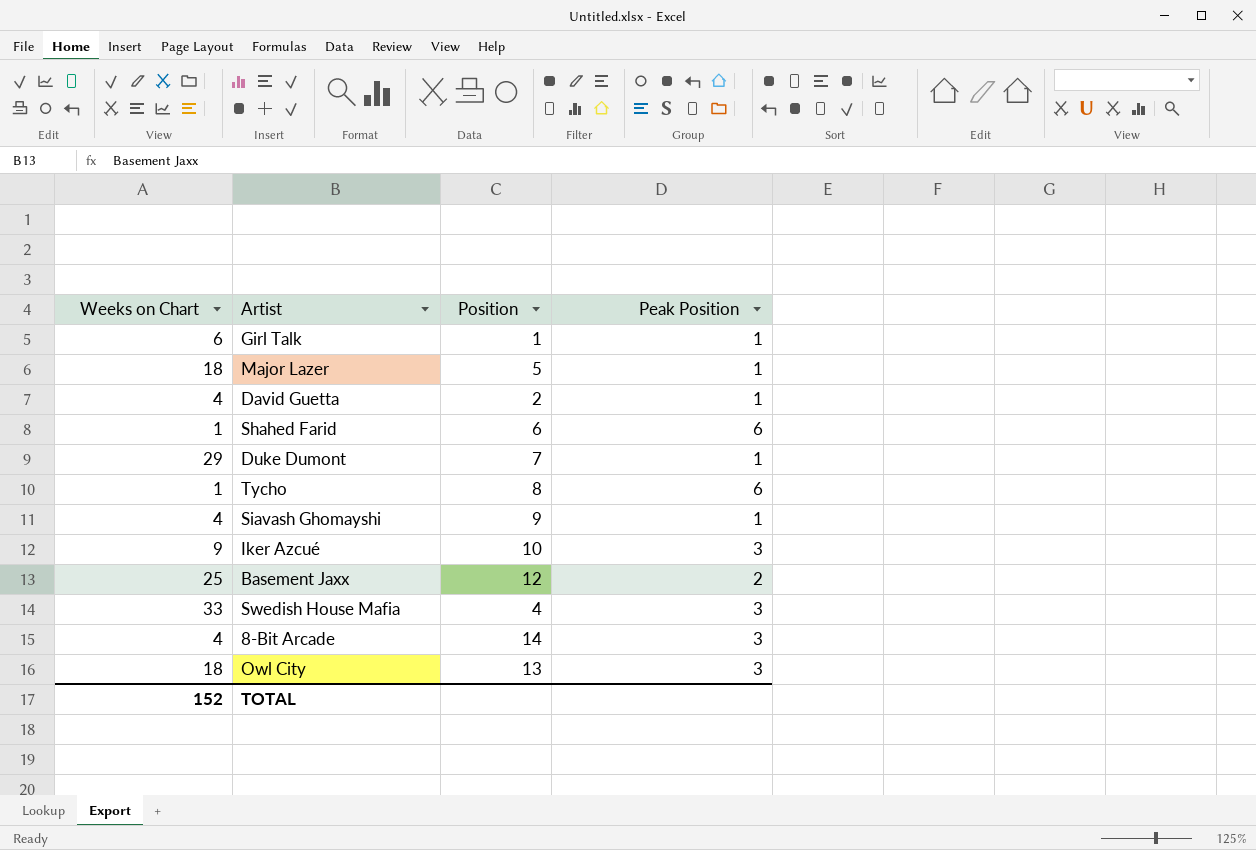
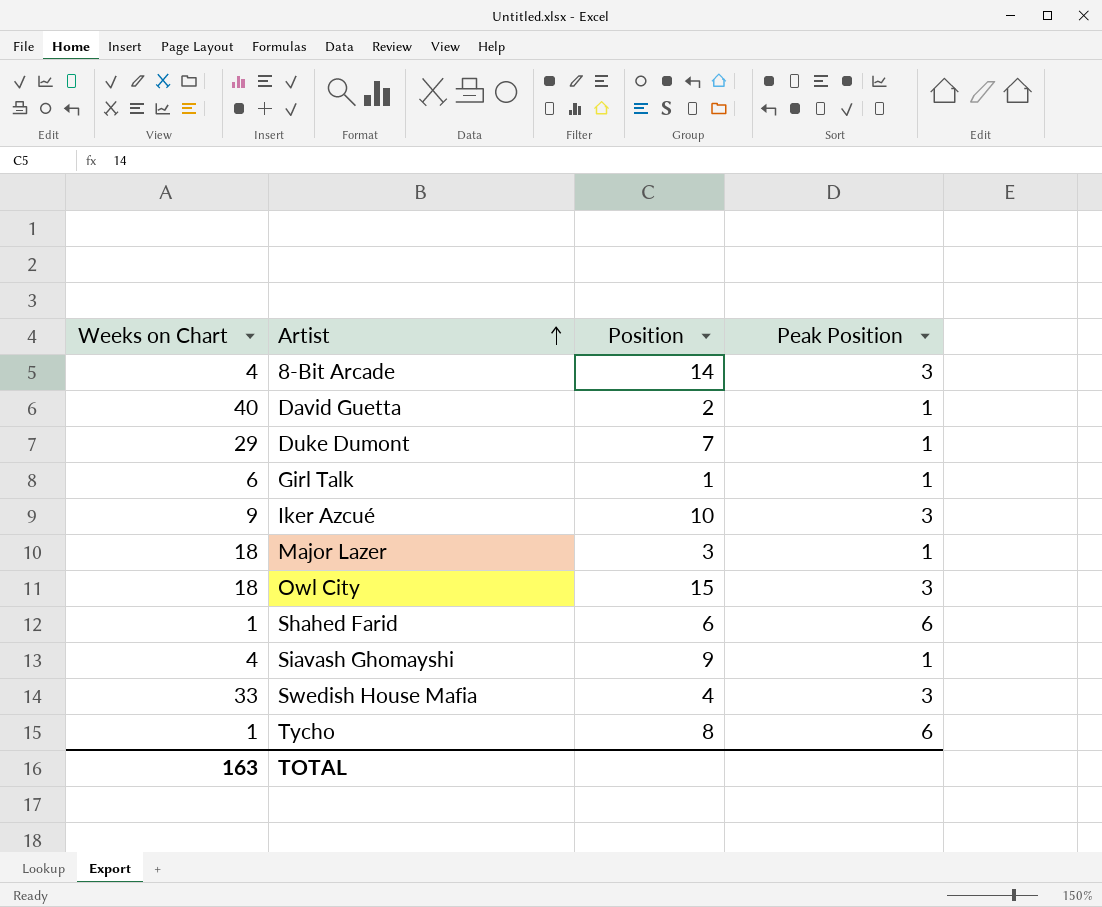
row order: none -> Artist ascending
row Basement Jaxx: 25 | 12 | 2 -> none
David Guetta | Weeks on Chart: 4 -> 40
Major Lazer | Position: 5 -> 3
Owl City | Position: 13 -> 15
TOTAL | Weeks on Chart: 152 -> 163

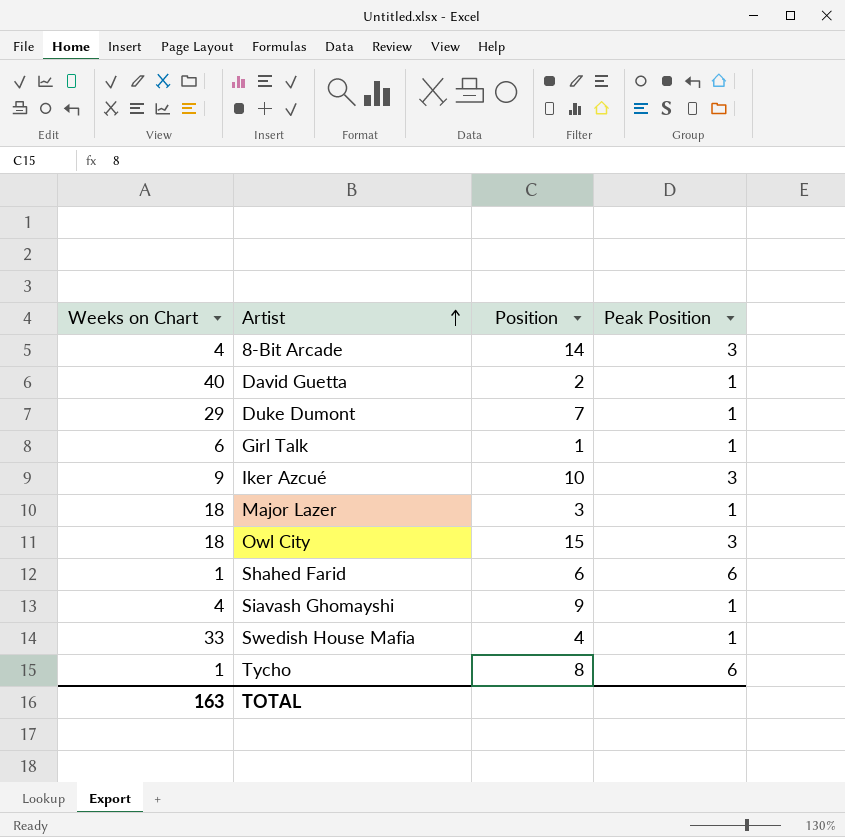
Swedish House Mafia | Peak Position: 3 -> 1

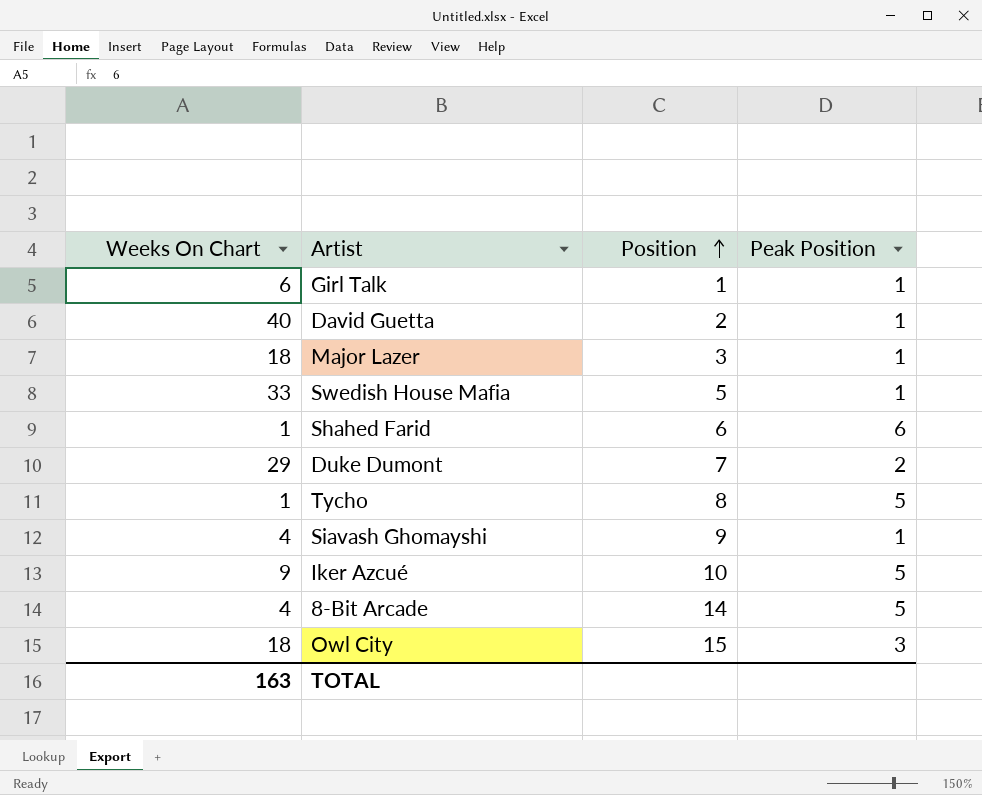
row order: Artist ascending -> Position ascending
column name: Weeks on Chart -> Weeks On Chart
Swedish House Mafia | Position: 4 -> 5
Duke Dumont | Peak Position: 1 -> 2
Tycho | Peak Position: 6 -> 5
Iker Azcué | Peak Position: 3 -> 5
8-Bit Arcade | Peak Position: 3 -> 5

